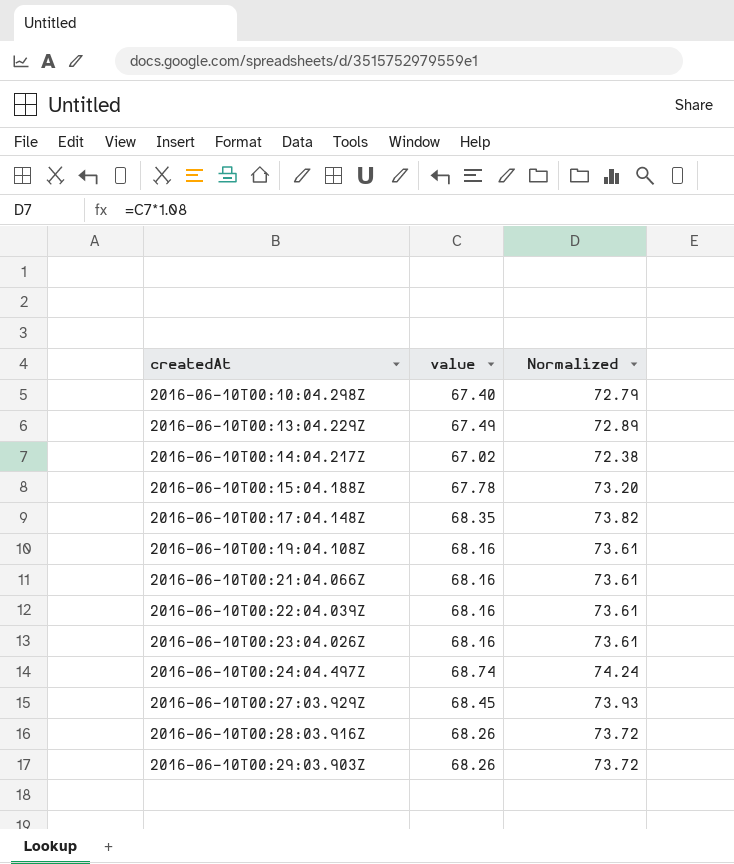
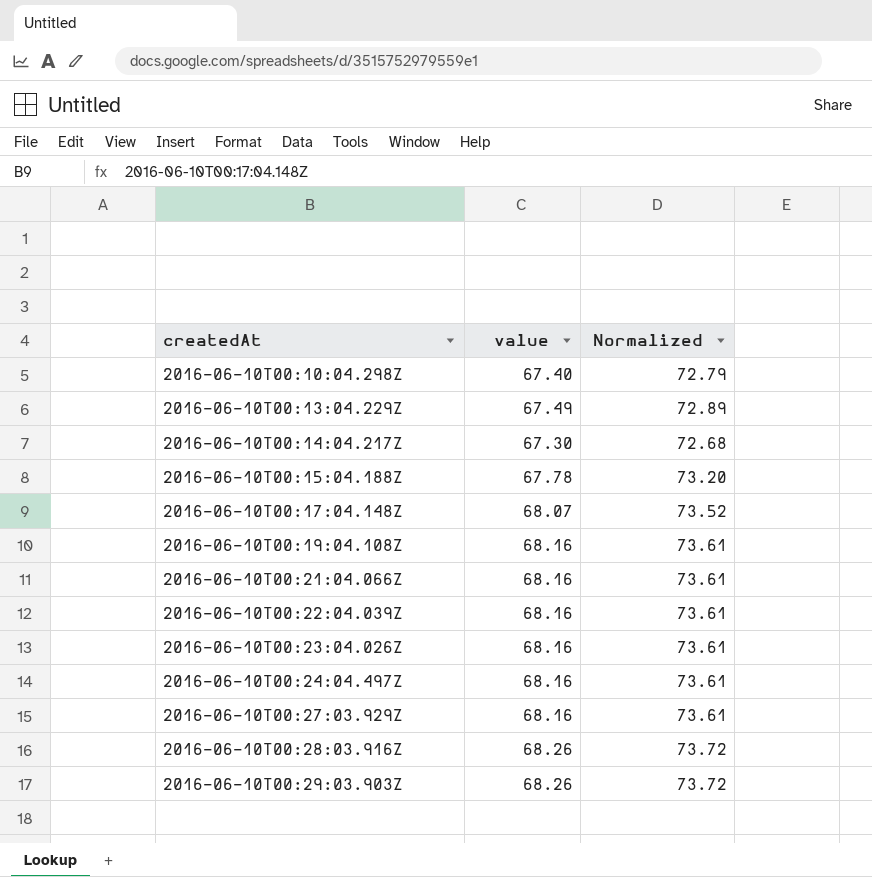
2016-06-10T00:14:04.217Z | value: 67.02 -> 67.30
2016-06-10T00:14:04.217Z | Normalized: 72.38 -> 72.68
2016-06-10T00:17:04.148Z | value: 68.35 -> 68.07
2016-06-10T00:17:04.148Z | Normalized: 73.82 -> 73.52
2016-06-10T00:24:04.497Z | value: 68.74 -> 68.16
2016-06-10T00:24:04.497Z | Normalized: 74.24 -> 73.61
2016-06-10T00:27:03.929Z | value: 68.45 -> 68.16
2016-06-10T00:27:03.929Z | Normalized: 73.93 -> 73.61

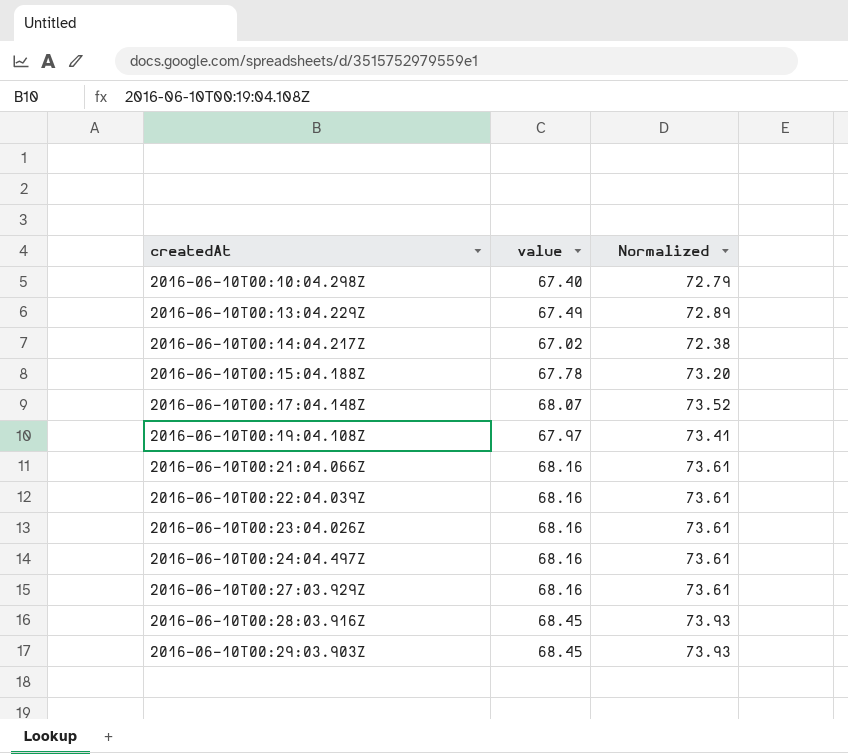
2016-06-10T00:14:04.217Z | value: 67.30 -> 67.02
2016-06-10T00:14:04.217Z | Normalized: 72.68 -> 72.38
2016-06-10T00:19:04.108Z | value: 68.16 -> 67.97
2016-06-10T00:19:04.108Z | Normalized: 73.61 -> 73.41
2016-06-10T00:28:03.916Z | value: 68.26 -> 68.45
2016-06-10T00:28:03.916Z | Normalized: 73.72 -> 73.93
2016-06-10T00:29:03.903Z | value: 68.26 -> 68.45
2016-06-10T00:29:03.903Z | Normalized: 73.72 -> 73.93

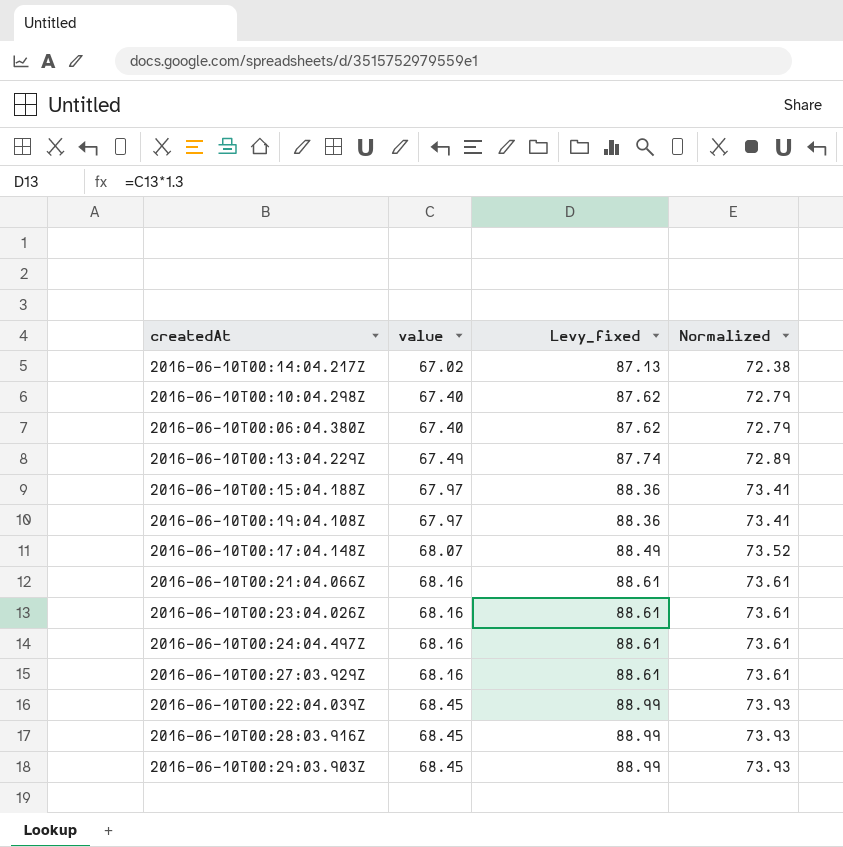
row order: createdAt ascending -> value ascending
column Levy_fixed | formula: none -> [value] * 1.3
row 2016-06-10T00:06:04.380Z: none -> 67.40 | 87.62 | 72.79
2016-06-10T00:15:04.188Z | value: 67.78 -> 67.97
2016-06-10T00:15:04.188Z | Normalized: 73.20 -> 73.41
2016-06-10T00:22:04.039Z | value: 68.16 -> 68.45
2016-06-10T00:22:04.039Z | Normalized: 73.61 -> 73.93

